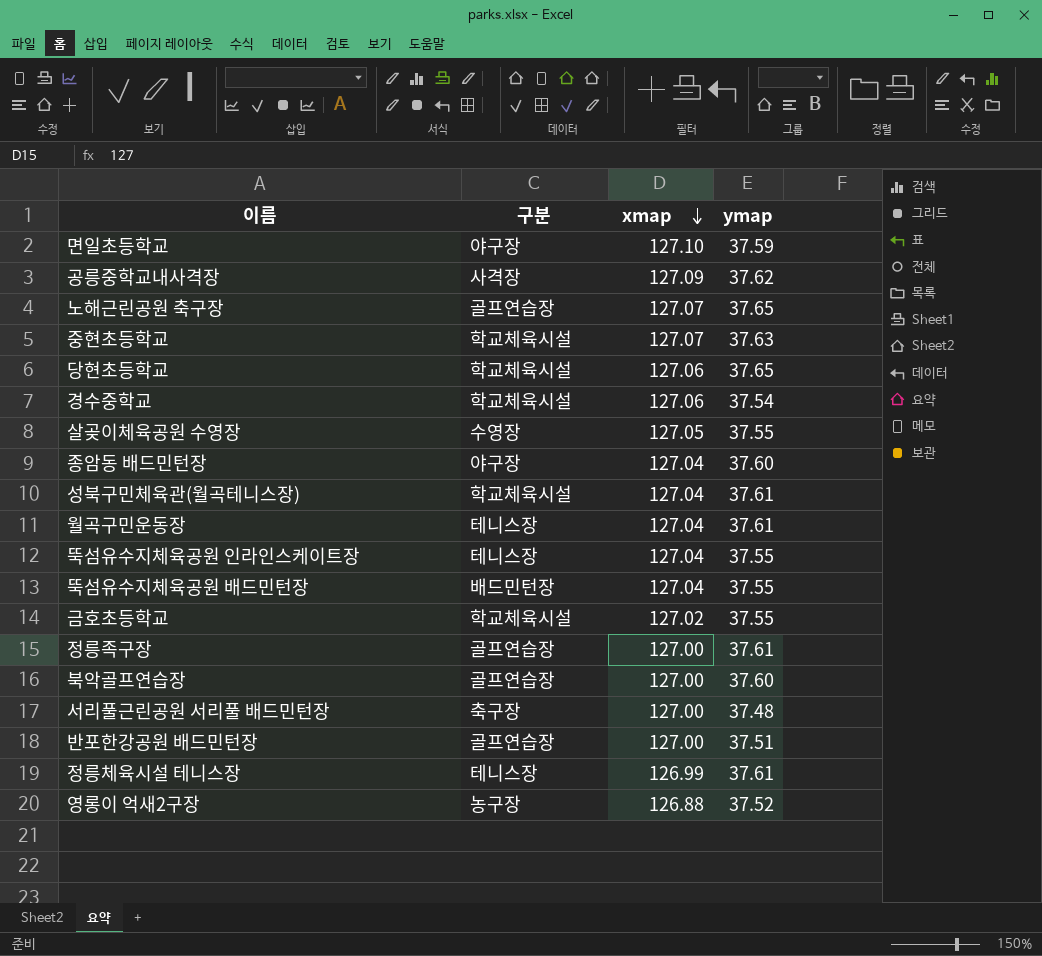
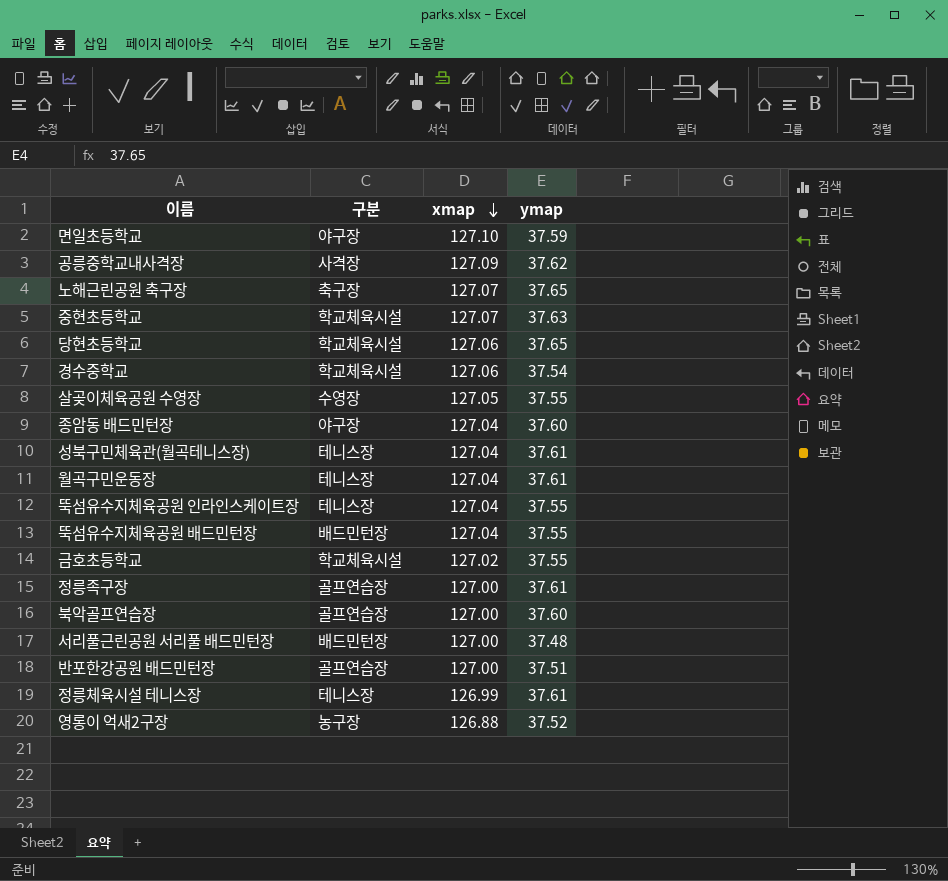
노해근린공원 축구장 | 구분: 골프연습장 -> 축구장
성북구민체육관(월곡테니스장) | 구분: 학교체육시설 -> 테니스장
서리풀근린공원 서리풀 배드민턴장 | 구분: 축구장 -> 배드민턴장

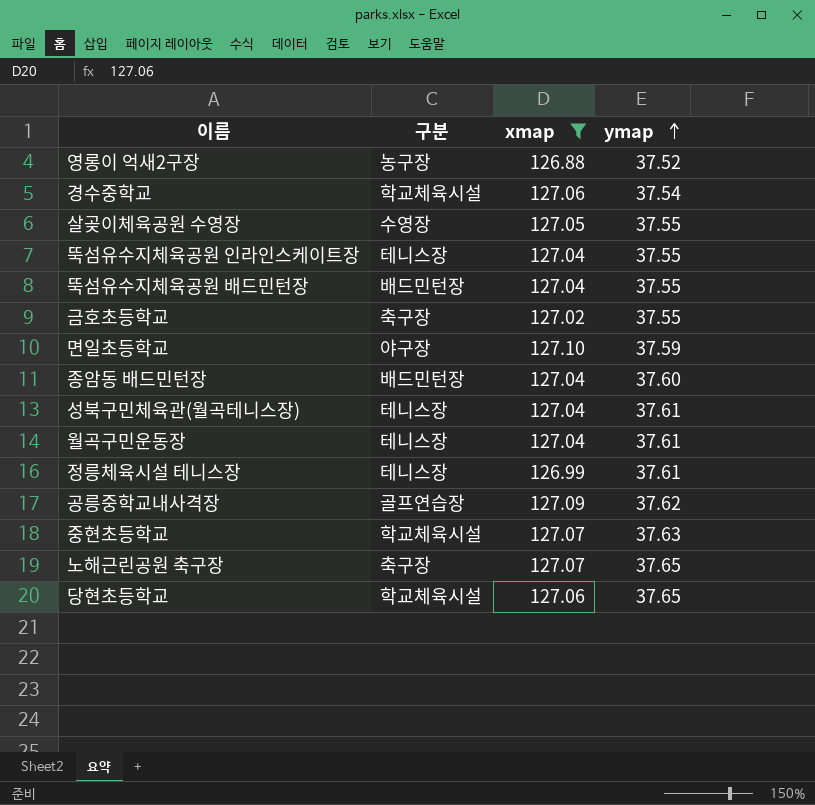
filter: none -> xmap != 127.00
row order: xmap descending -> ymap ascending
금호초등학교 | 구분: 학교체육시설 -> 축구장
종암동 배드민턴장 | 구분: 야구장 -> 배드민턴장
공릉중학교내사격장 | 구분: 사격장 -> 골프연습장

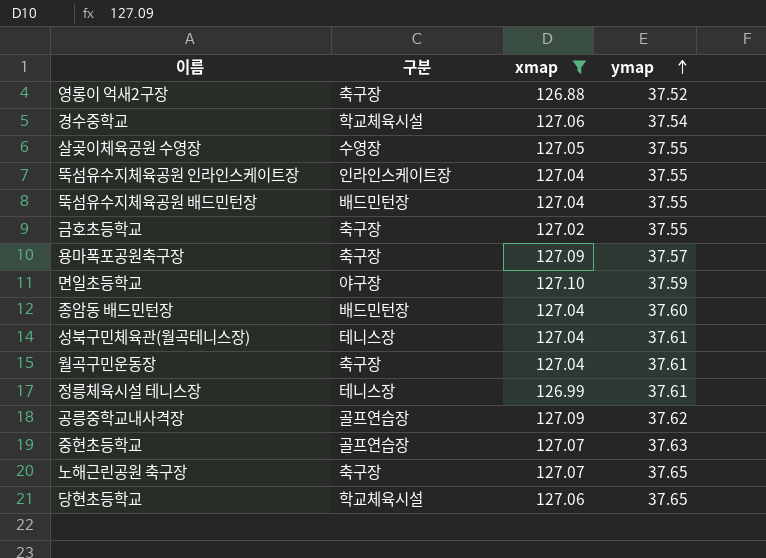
영롱이 억새2구장 | 구분: 농구장 -> 축구장
뚝섬유수지체육공원 인라인스케이트장 | 구분: 테니스장 -> 인라인스케이트장
row 용마폭포공원축구장: none -> 축구장 | 127.09 | 37.57
월곡구민운동장 | 구분: 테니스장 -> 축구장
중현초등학교 | 구분: 학교체육시설 -> 골프연습장

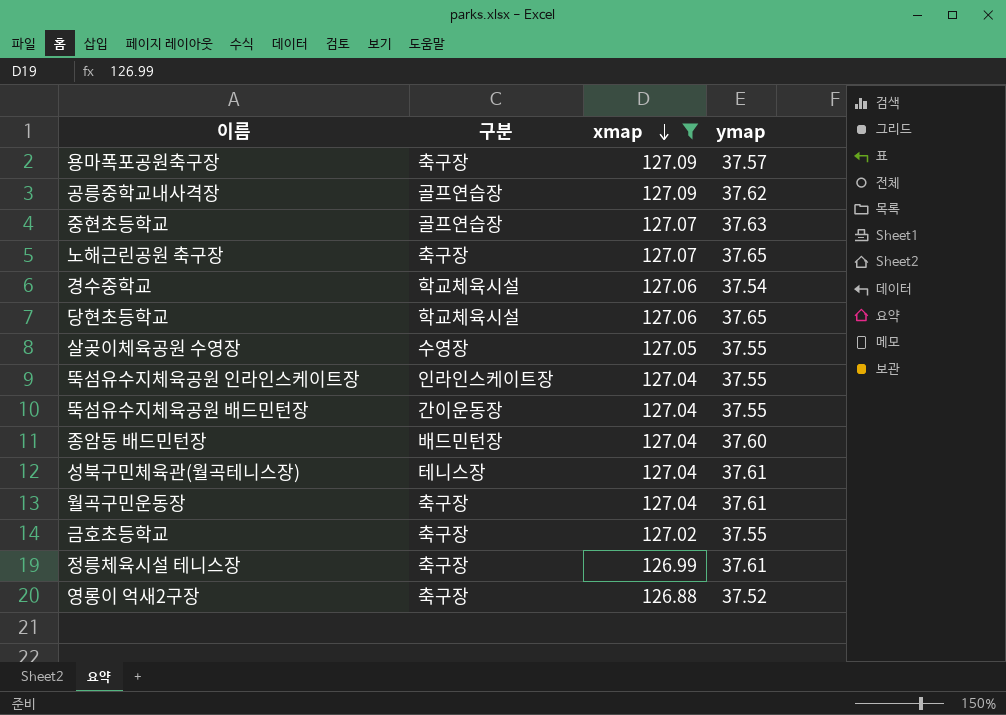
row order: ymap ascending -> xmap descending
row 면일초등학교: 야구장 | 127.10 | 37.59 -> none
뚝섬유수지체육공원 배드민턴장 | 구분: 배드민턴장 -> 간이운동장
정릉체육시설 테니스장 | 구분: 테니스장 -> 축구장

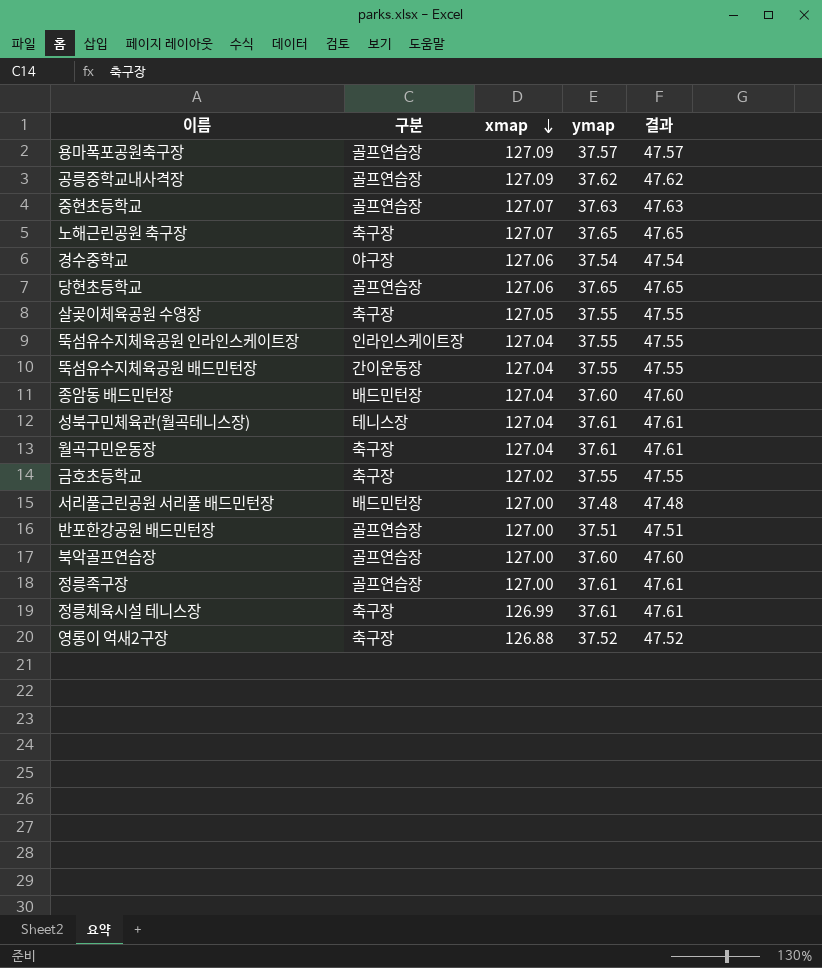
filter: xmap != 127.00 -> none
column 결과 | formula: none -> [ymap] + 10
용마폭포공원축구장 | 구분: 축구장 -> 골프연습장
경수중학교 | 구분: 학교체육시설 -> 야구장
당현초등학교 | 구분: 학교체육시설 -> 골프연습장
살곶이체육공원 수영장 | 구분: 수영장 -> 축구장

